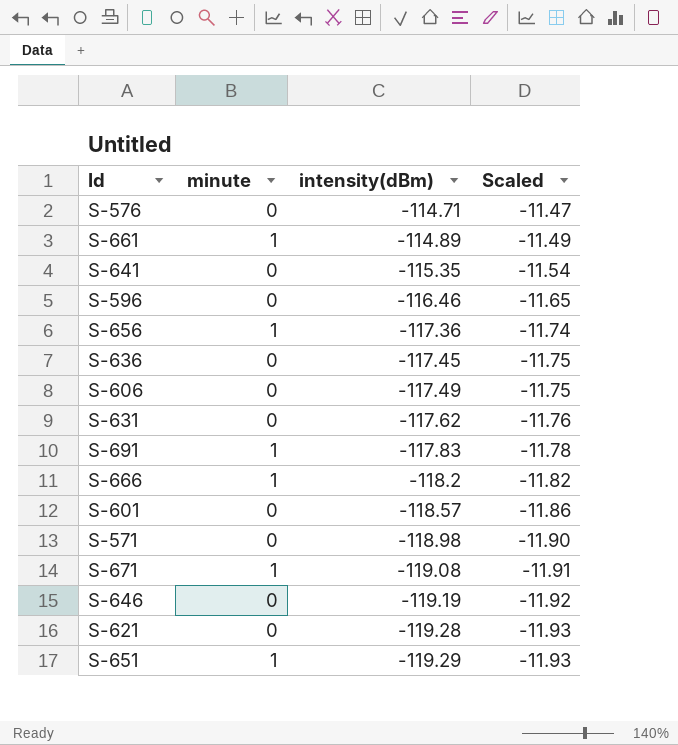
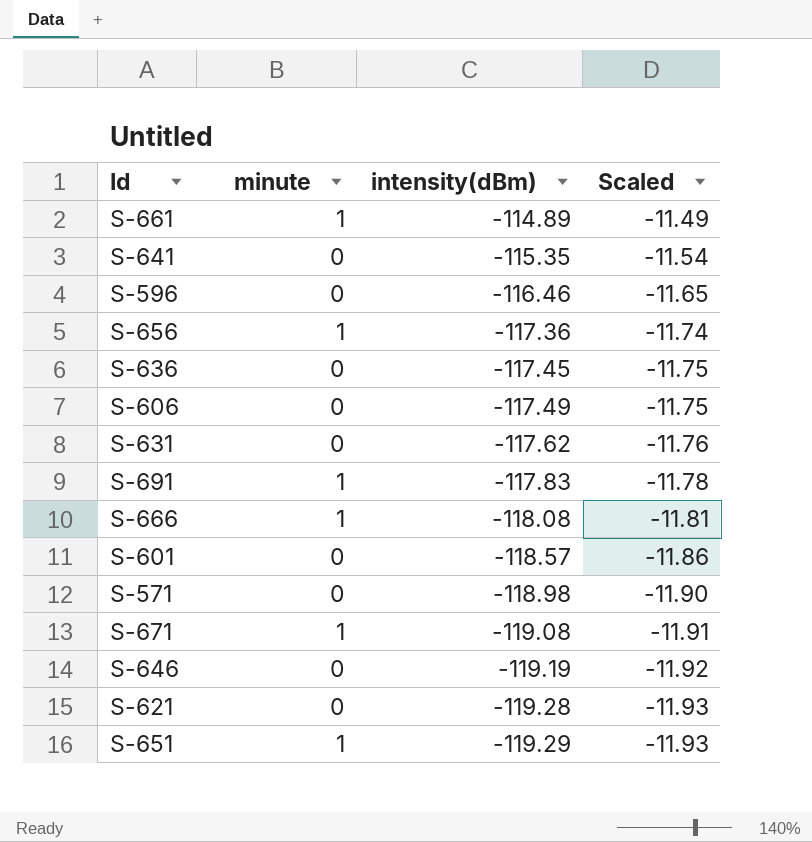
row S-576: 0 | -114.71 | -11.47 -> none
S-666 | intensity(dBm): -118.2 -> -118.08
S-666 | Scaled: -11.82 -> -11.81

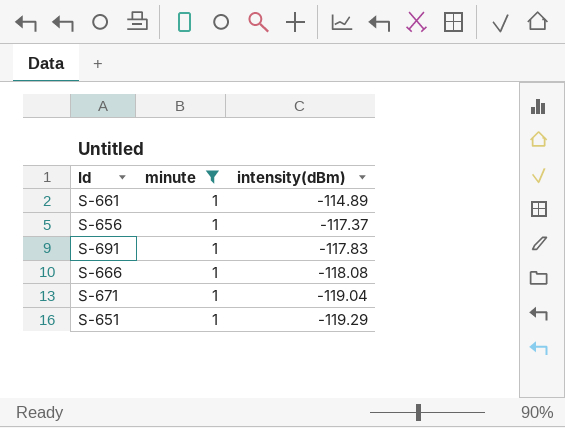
filter: none -> minute = 1
column Scaled | formula: [intensity(dBm)] * 0.1 -> none
S-656 | intensity(dBm): -117.36 -> -117.37
S-671 | intensity(dBm): -119.08 -> -119.04

